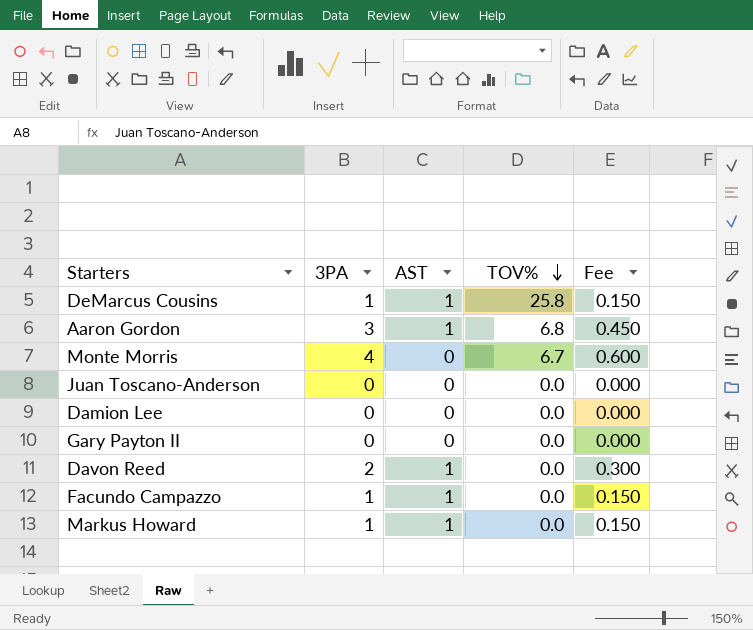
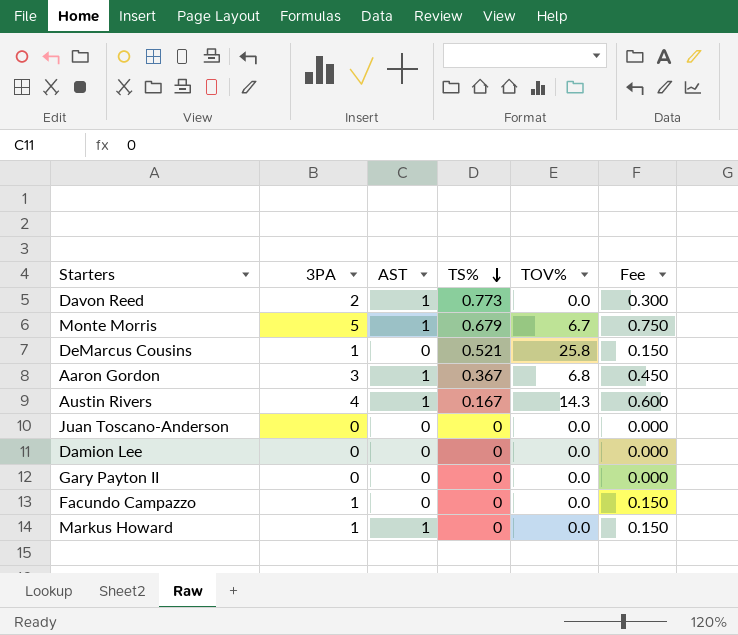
row order: TOV% descending -> TS% descending
column TS% | position: none -> 4
Monte Morris | 3PA: 4 -> 5
Monte Morris | AST: 0 -> 1
Monte Morris | Fee: 0.600 -> 0.750
DeMarcus Cousins | AST: 1 -> 0
row Austin Rivers: none -> 4 | 1 | 0.167 | 14.3 | 0.600
Facundo Campazzo | AST: 1 -> 0

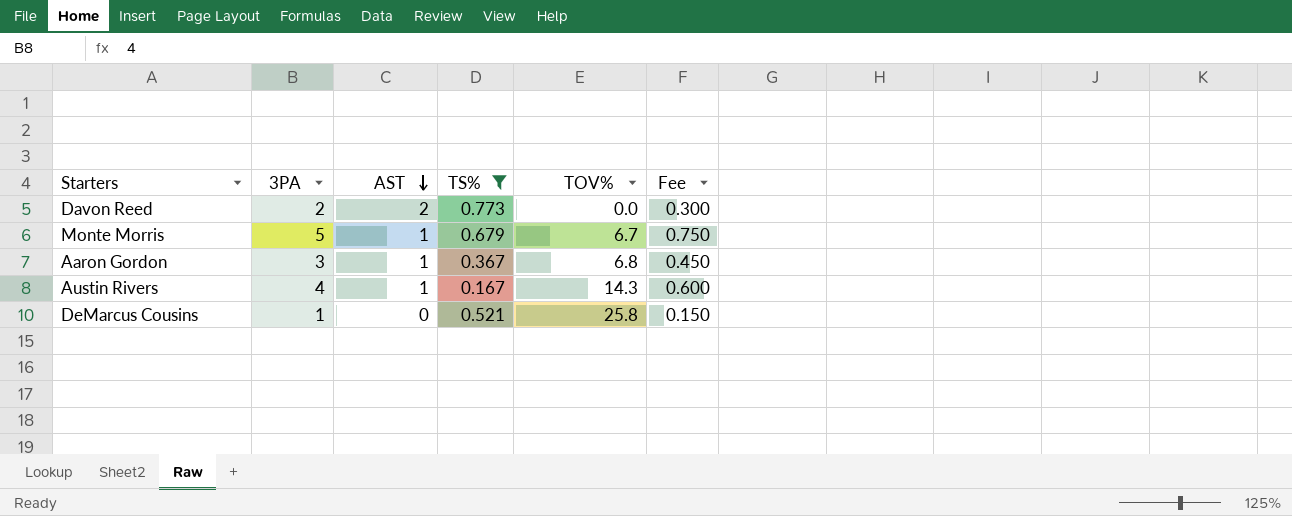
filter: none -> TS% != 0
row order: TS% descending -> AST descending
Davon Reed | AST: 1 -> 2

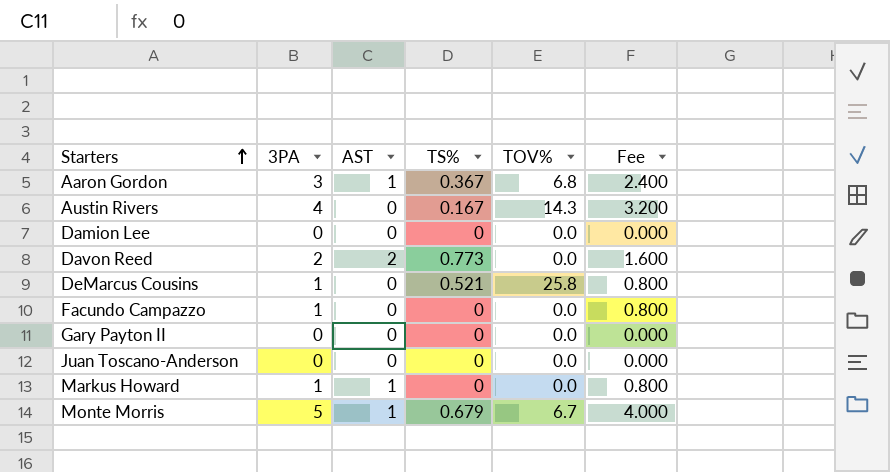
filter: TS% != 0 -> none
row order: AST descending -> Starters ascending
column Fee | formula: [3PA] * 0.15 -> [3PA] * 0.8
Austin Rivers | AST: 1 -> 0

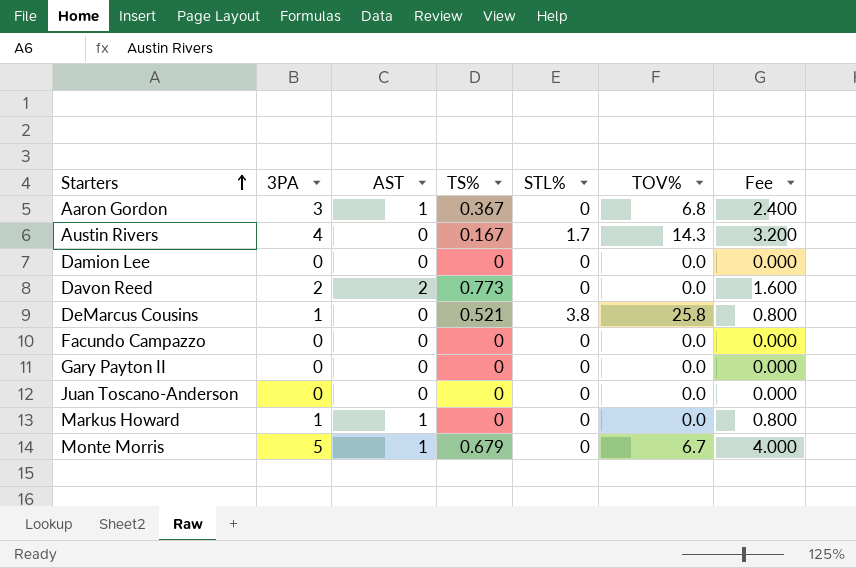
column STL% | position: none -> 5
Facundo Campazzo | 3PA: 1 -> 0
Facundo Campazzo | Fee: 0.800 -> 0.000

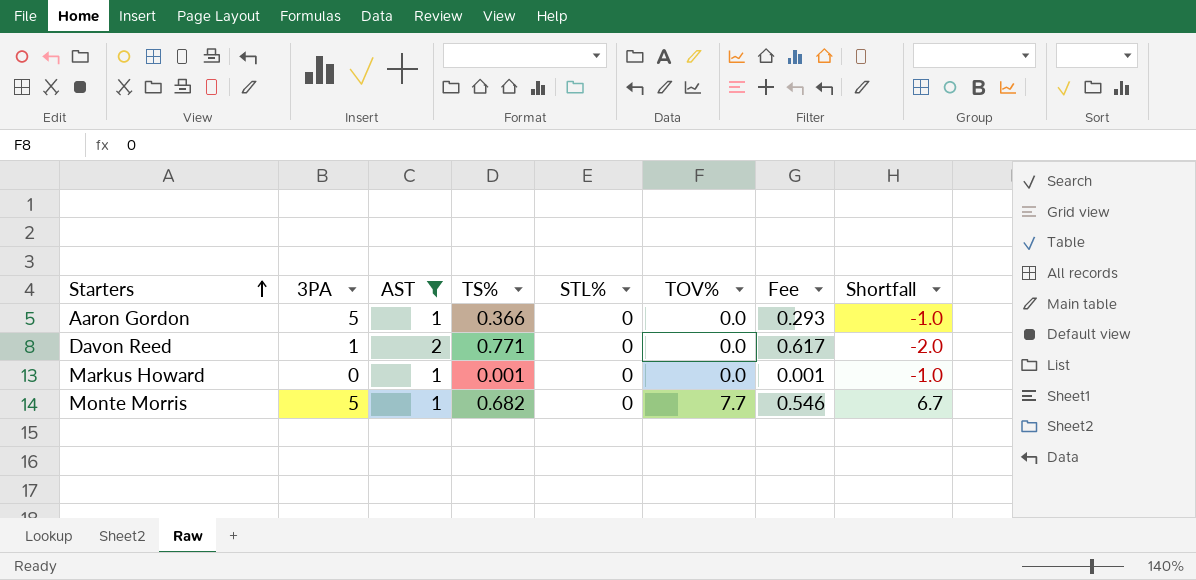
filter: none -> AST != 0
column Fee | formula: [3PA] * 0.8 -> [TS%] * 0.8
column Shortfall | formula: none -> [TOV%] - [AST]
Aaron Gordon | 3PA: 3 -> 5
Aaron Gordon | TS%: 0.367 -> 0.366
Aaron Gordon | TOV%: 6.8 -> 0.0
Davon Reed | 3PA: 2 -> 1
Davon Reed | TS%: 0.773 -> 0.771
Markus Howard | 3PA: 1 -> 0
Markus Howard | TS%: 0 -> 0.001
Monte Morris | TS%: 0.679 -> 0.682
Monte Morris | TOV%: 6.7 -> 7.7

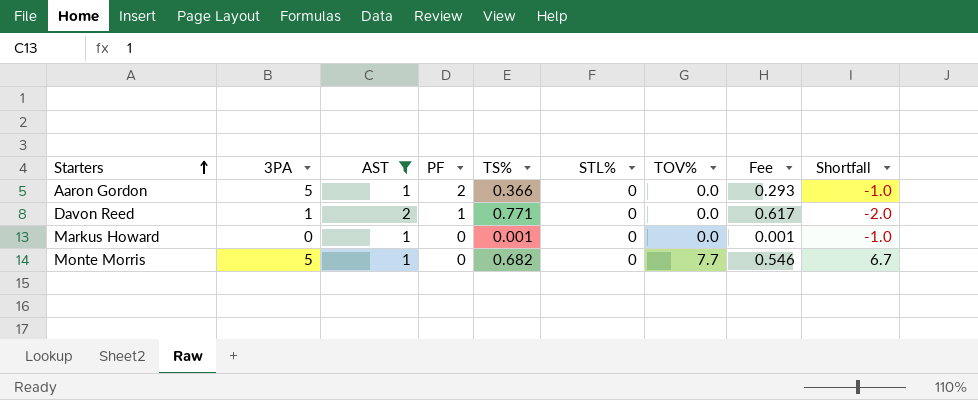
column PF | position: none -> 4

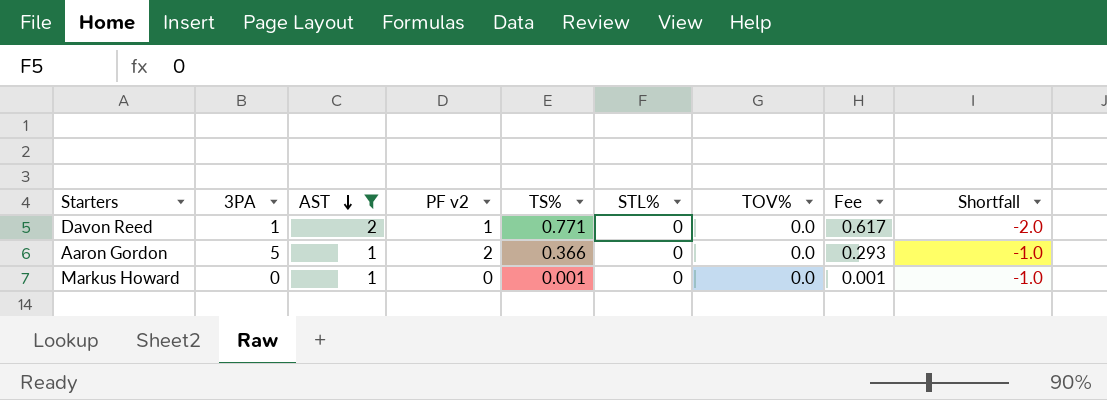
row order: Starters ascending -> AST descending
column name: PF -> PF v2
row Monte Morris: 5 | 1 | 0 | 0.682 | 0 | 7.7 | 0.546 | 6.7 -> none

